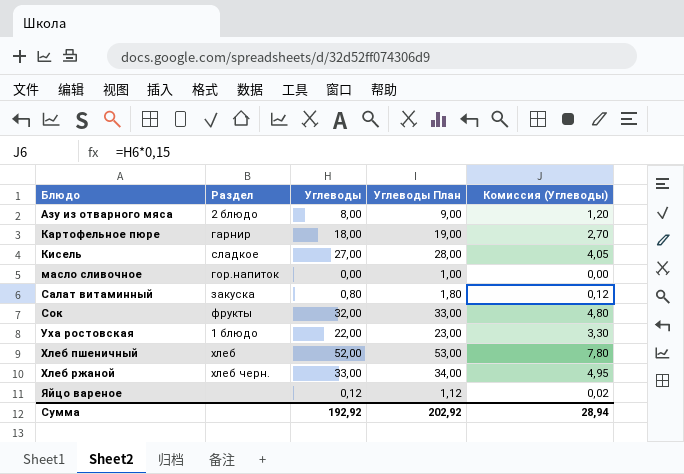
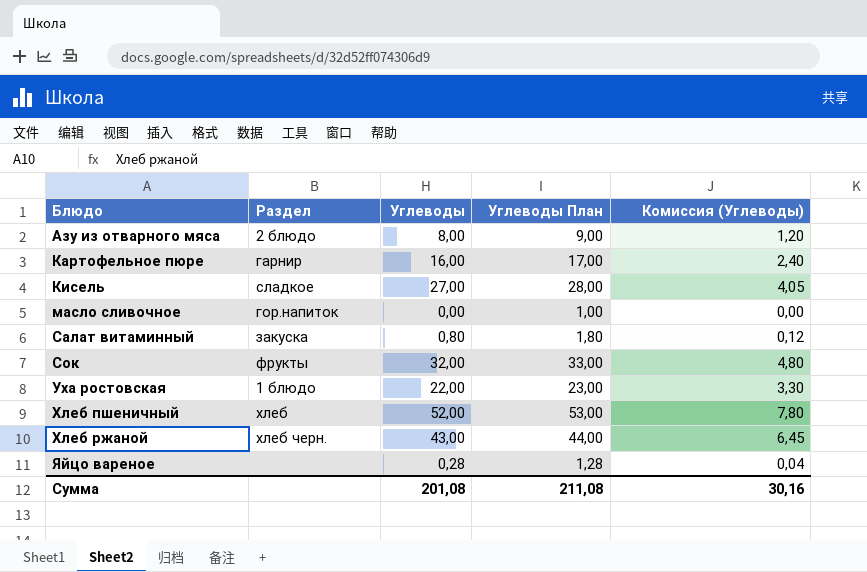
Картофельное пюре | Углеводы: 18,00 -> 16,00
Картофельное пюре | Углеводы План: 19,00 -> 17,00
Картофельное пюре | Комиссия (Углеводы): 2,70 -> 2,40
Хлеб ржаной | Углеводы: 33,00 -> 43,00
Хлеб ржаной | Углеводы План: 34,00 -> 44,00
Хлеб ржаной | Комиссия (Углеводы): 4,95 -> 6,45
Яйцо вареное | Углеводы: 0,12 -> 0,28
Яйцо вареное | Углеводы План: 1,12 -> 1,28
Яйцо вареное | Комиссия (Углеводы): 0,02 -> 0,04
Сумма | Углеводы: 192,92 -> 201,08
Сумма | Углеводы План: 202,92 -> 211,08
Сумма | Комиссия (Углеводы): 28,94 -> 30,16

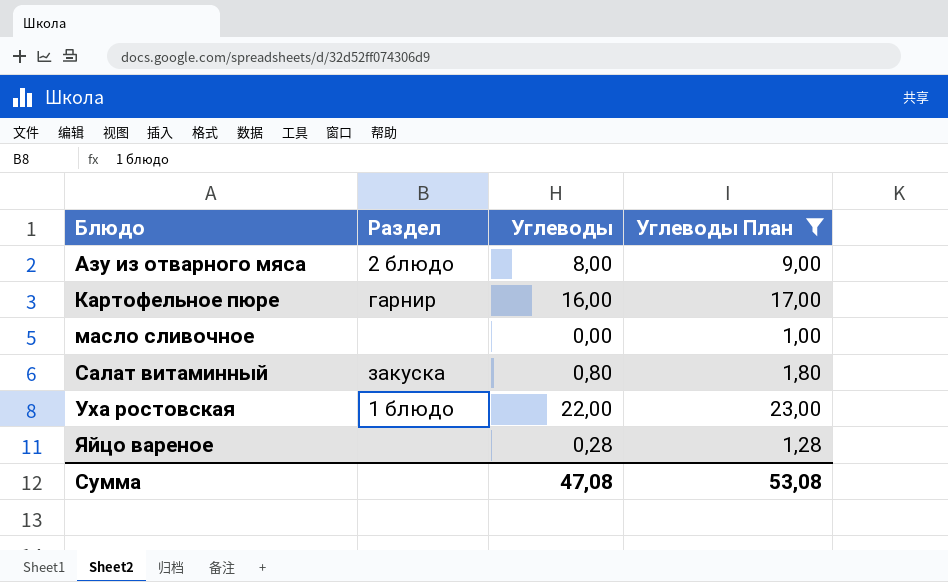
filter: none -> Углеводы План <= 23,00
column Комиссия (Углеводы) | formula: [Углеводы] * 0,15 -> none
масло сливочное | Раздел: гор.напиток -> none
Сумма | Углеводы: 201,08 -> 47,08
Сумма | Углеводы План: 211,08 -> 53,08

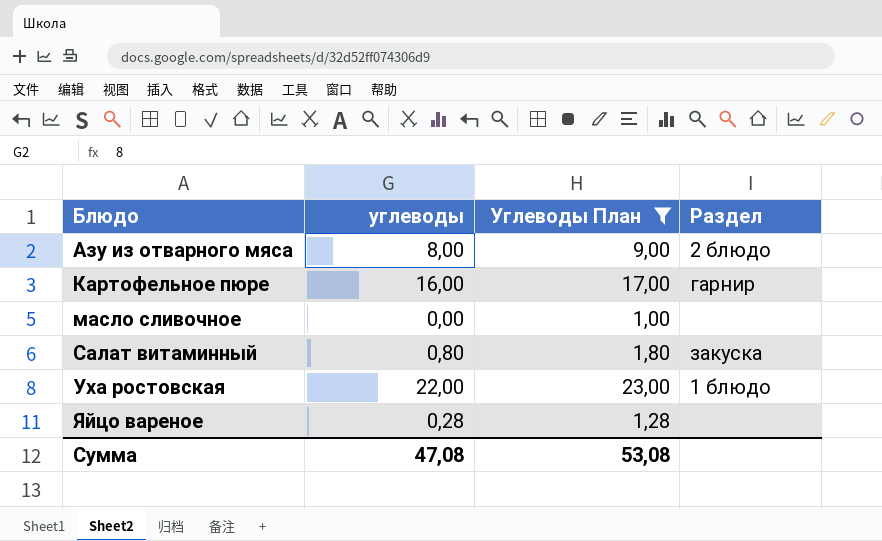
column name: Углеводы -> углеводы
column Раздел | position: 2 -> 4

